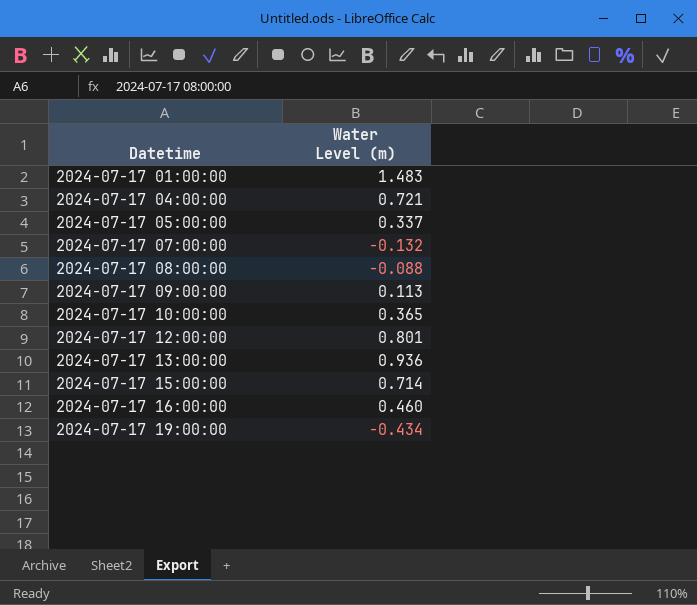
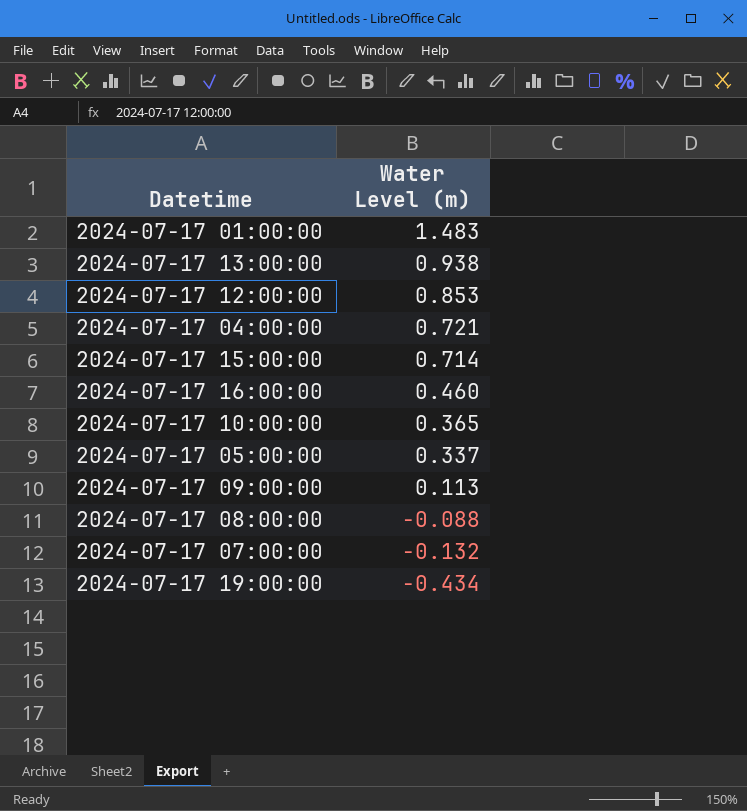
row order: Datetime ascending -> Water Level (m) descending
2024-07-17 13:00:00 | Water Level (m): 0.936 -> 0.938
2024-07-17 12:00:00 | Water Level (m): 0.801 -> 0.853

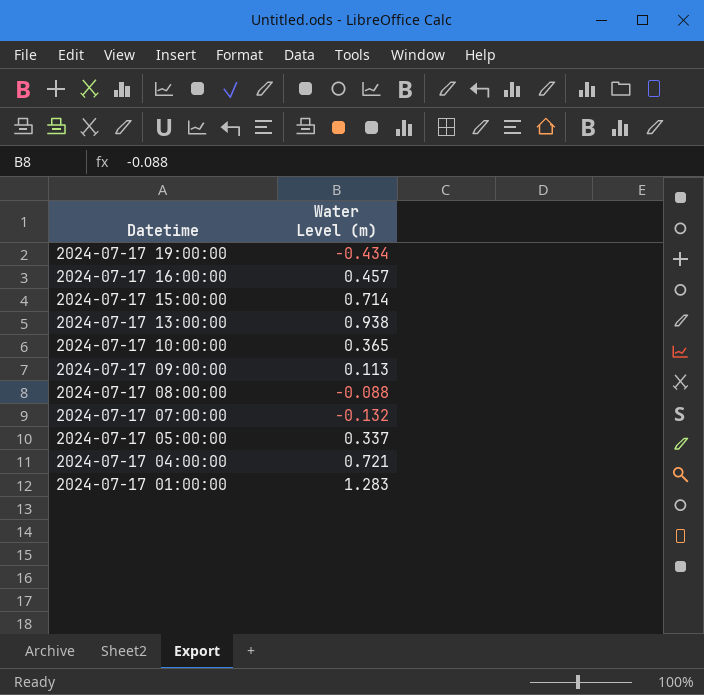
row order: Water Level (m) descending -> Datetime descending
row 2024-07-17 12:00:00: 0.853 -> none
2024-07-17 16:00:00 | Water Level (m): 0.460 -> 0.457
2024-07-17 01:00:00 | Water Level (m): 1.483 -> 1.283

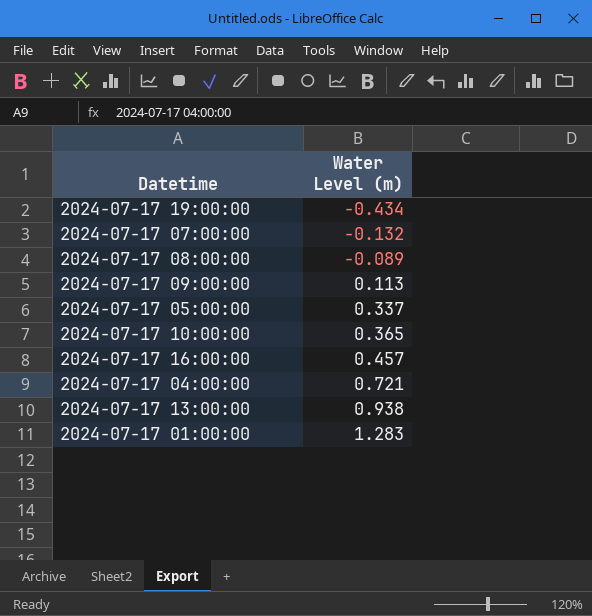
row order: Datetime descending -> Water Level (m) ascending
row 2024-07-17 15:00:00: 0.714 -> none
2024-07-17 08:00:00 | Water Level (m): -0.088 -> -0.089

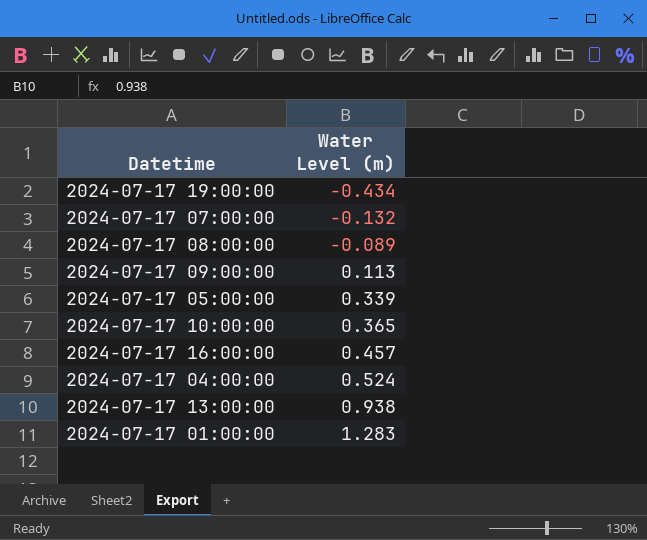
2024-07-17 05:00:00 | Water Level (m): 0.337 -> 0.339
2024-07-17 04:00:00 | Water Level (m): 0.721 -> 0.524

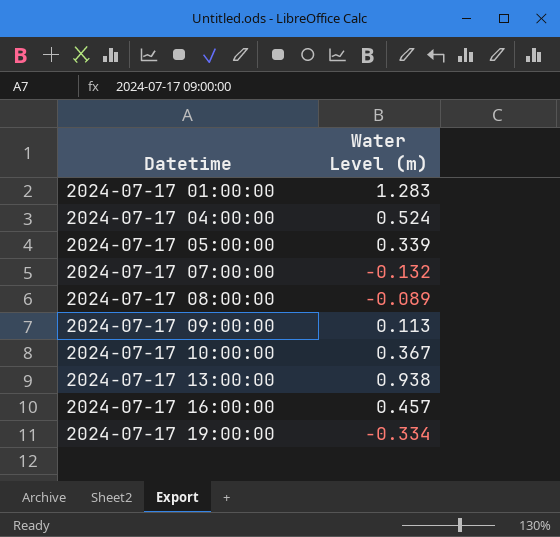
row order: Water Level (m) ascending -> Datetime ascending
2024-07-17 10:00:00 | Water Level (m): 0.365 -> 0.367
2024-07-17 19:00:00 | Water Level (m): -0.434 -> -0.334

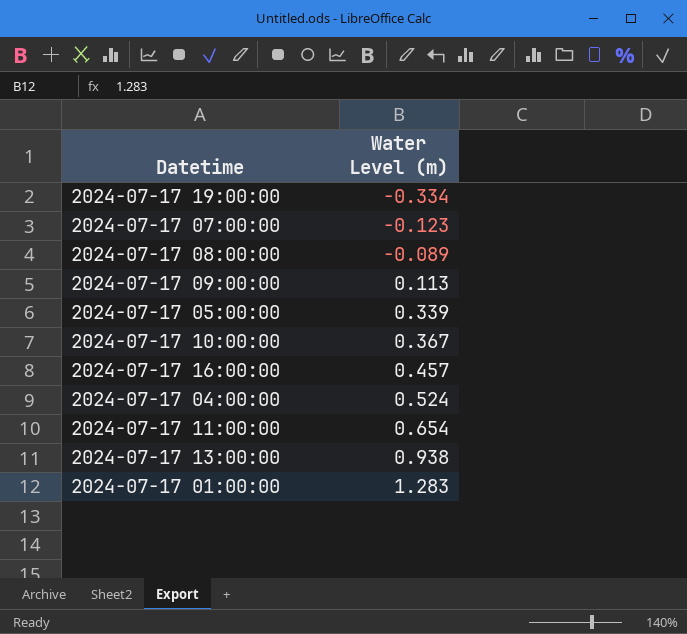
row order: Datetime ascending -> Water Level (m) ascending
2024-07-17 07:00:00 | Water Level (m): -0.132 -> -0.123
row 2024-07-17 11:00:00: none -> 0.654

